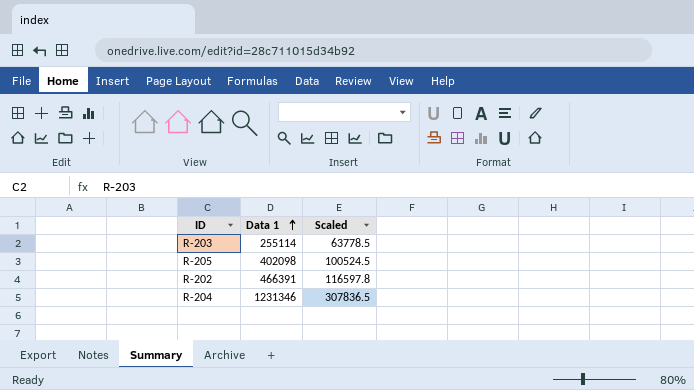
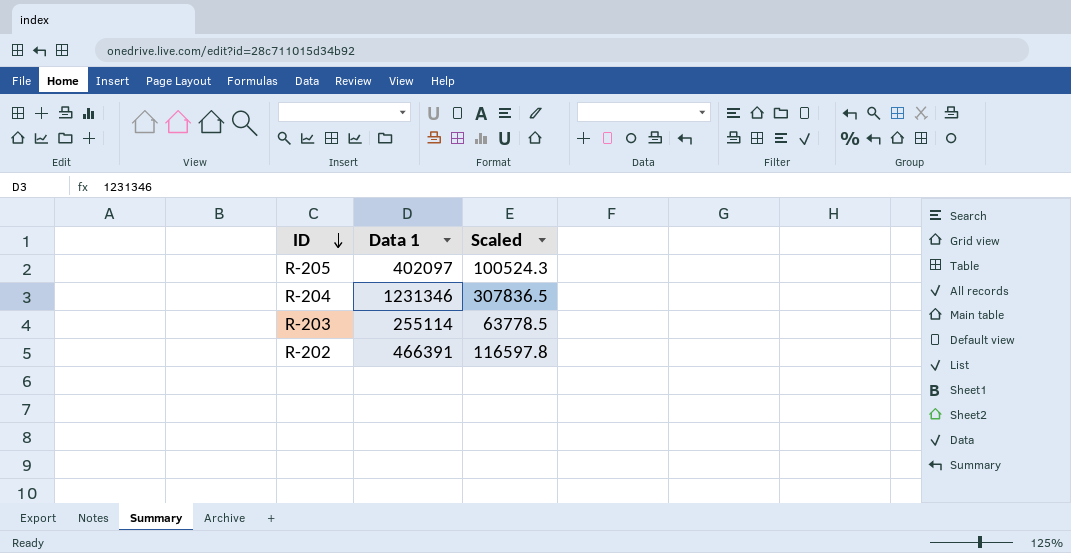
row order: Data 1 ascending -> ID descending
R-205 | Data 1: 402098 -> 402097
R-205 | Scaled: 100524.5 -> 100524.3

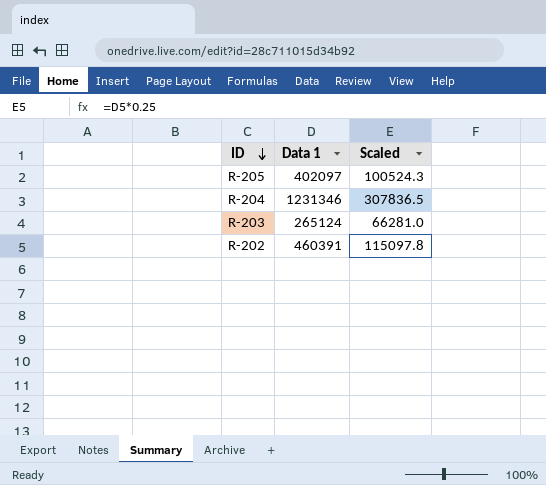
R-203 | Data 1: 255114 -> 265124
R-203 | Scaled: 63778.5 -> 66281.0
R-202 | Data 1: 466391 -> 460391
R-202 | Scaled: 116597.8 -> 115097.8

